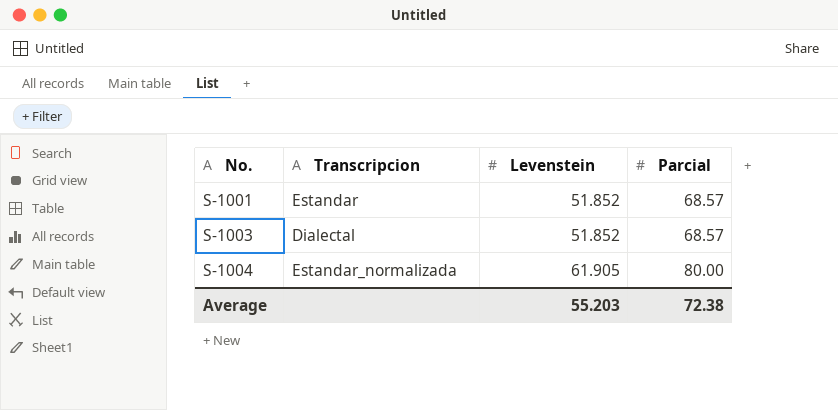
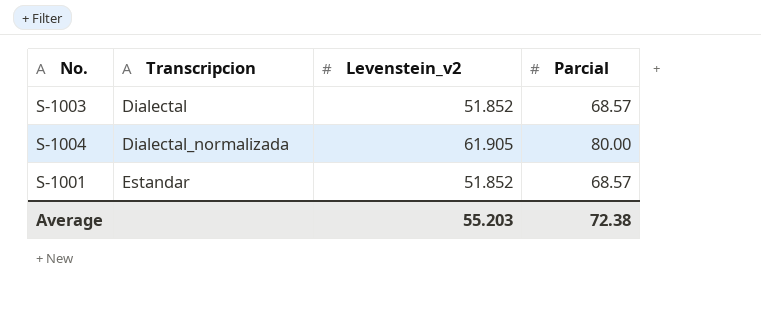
row order: No. ascending -> Transcripcion ascending
column name: Levenstein -> Levenstein_v2
S-1004 | Transcripcion: Estandar_normalizada -> Dialectal_normalizada

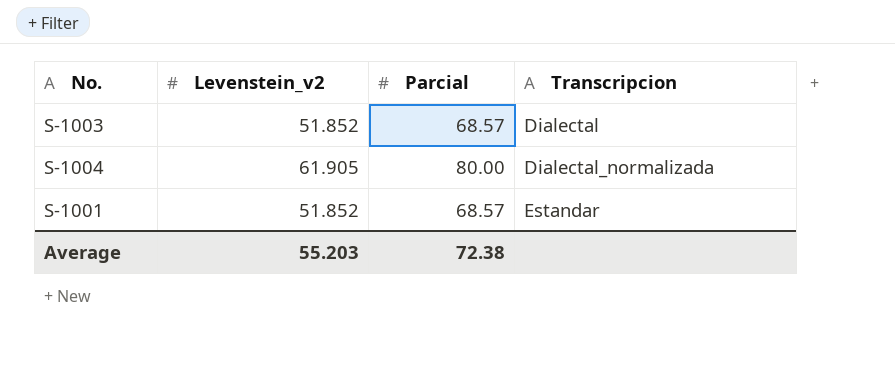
column Transcripcion | position: 2 -> 4

